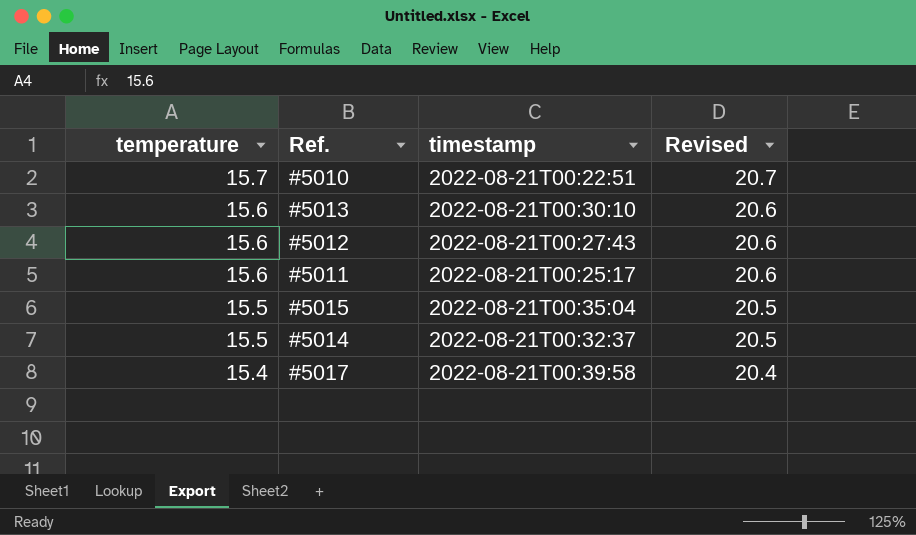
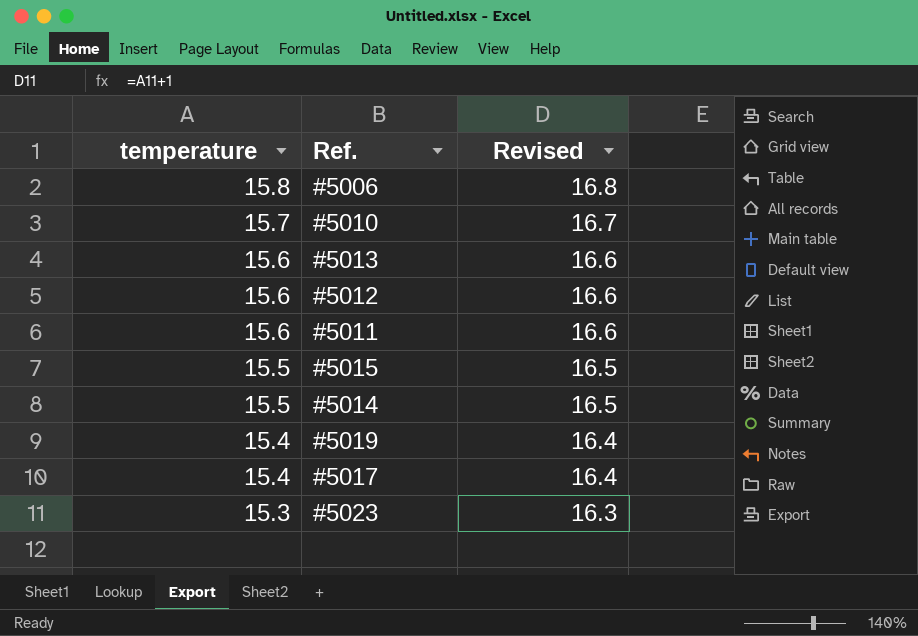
column timestamp | position: 3 -> none
column Revised | formula: [temperature] + 5 -> [temperature] + 1
row #5006: none -> 15.8 | 16.8
row #5019: none -> 15.4 | 16.4
row #5023: none -> 15.3 | 16.3

